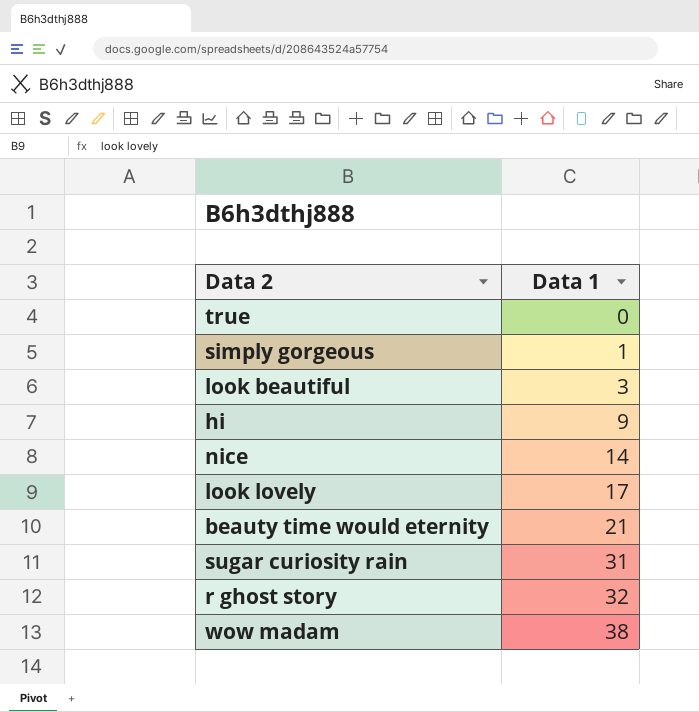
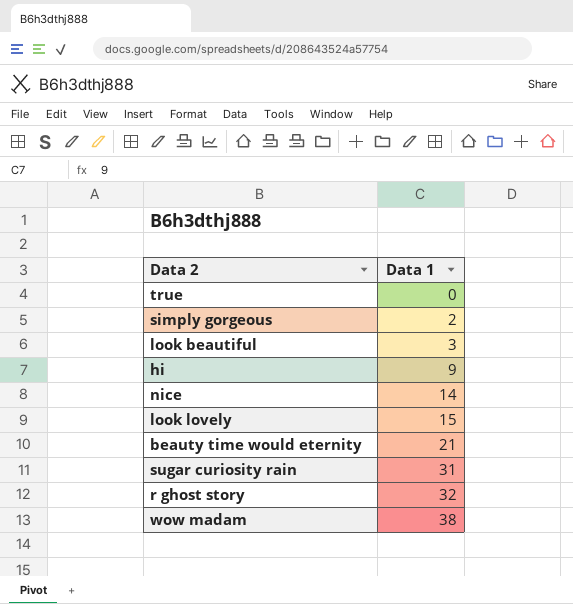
simply gorgeous | Data 1: 1 -> 2
look lovely | Data 1: 17 -> 15

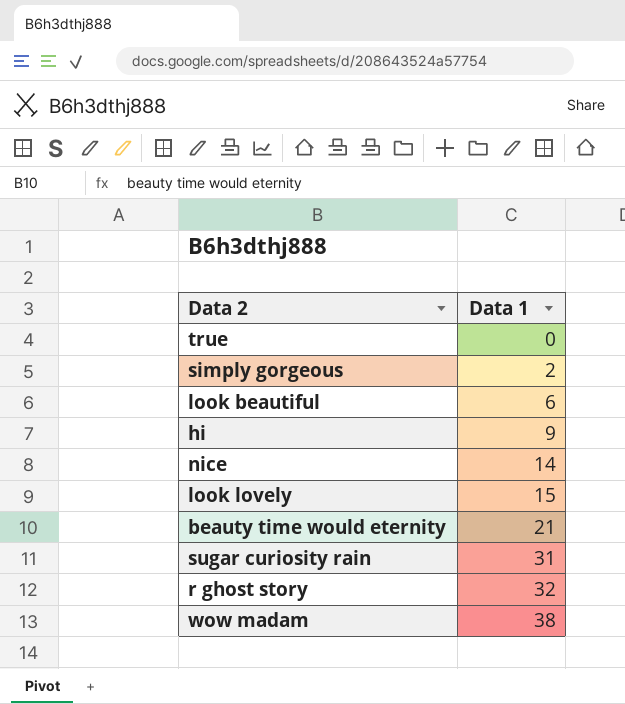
look beautiful | Data 1: 3 -> 6

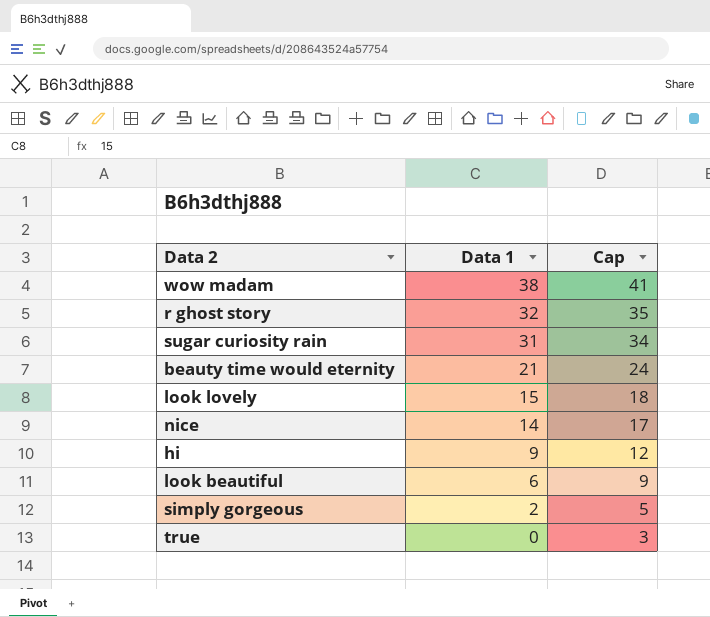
row order: Data 1 ascending -> Data 1 descending
column Cap | formula: none -> [Data 1] + 3

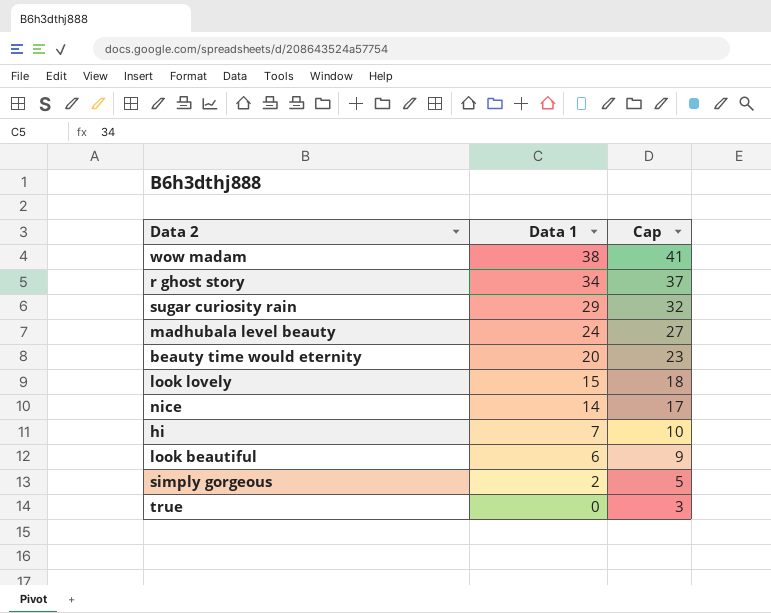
r ghost story | Data 1: 32 -> 34
r ghost story | Cap: 35 -> 37
sugar curiosity rain | Data 1: 31 -> 29
sugar curiosity rain | Cap: 34 -> 32
row madhubala level beauty: none -> 24 | 27
beauty time would eternity | Data 1: 21 -> 20
beauty time would eternity | Cap: 24 -> 23
hi | Data 1: 9 -> 7
hi | Cap: 12 -> 10

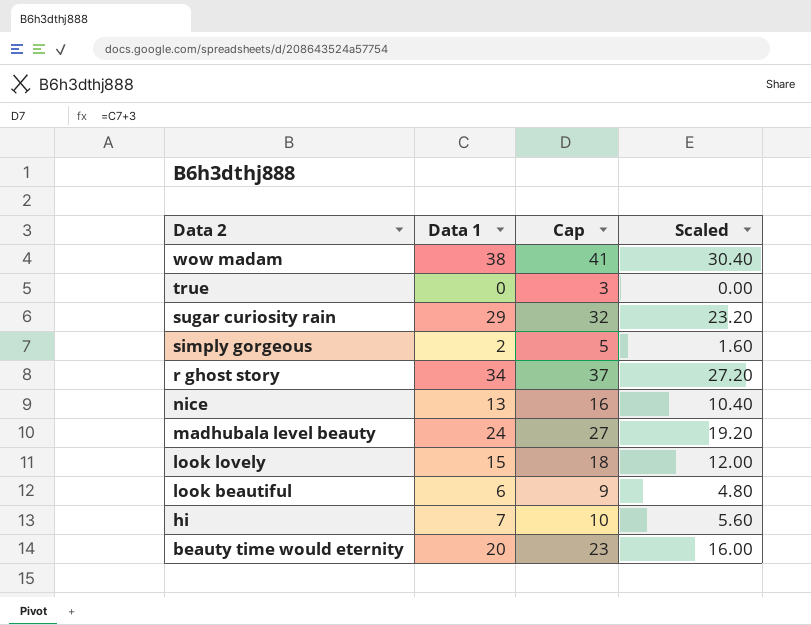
row order: Data 1 descending -> Data 2 descending
column Scaled | formula: none -> [Data 1] * 0.8
nice | Data 1: 14 -> 13
nice | Cap: 17 -> 16

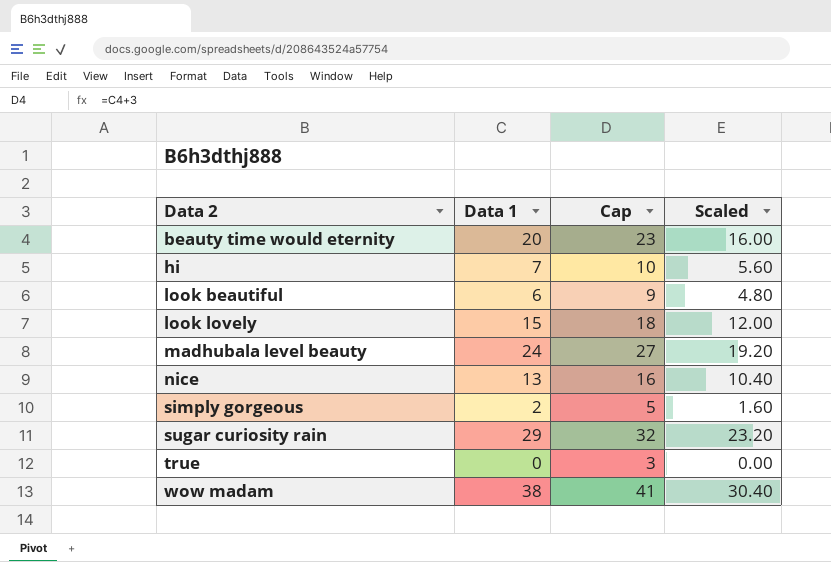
row order: Data 2 descending -> Data 2 ascending
row r ghost story: 34 | 37 | 27.20 -> none

